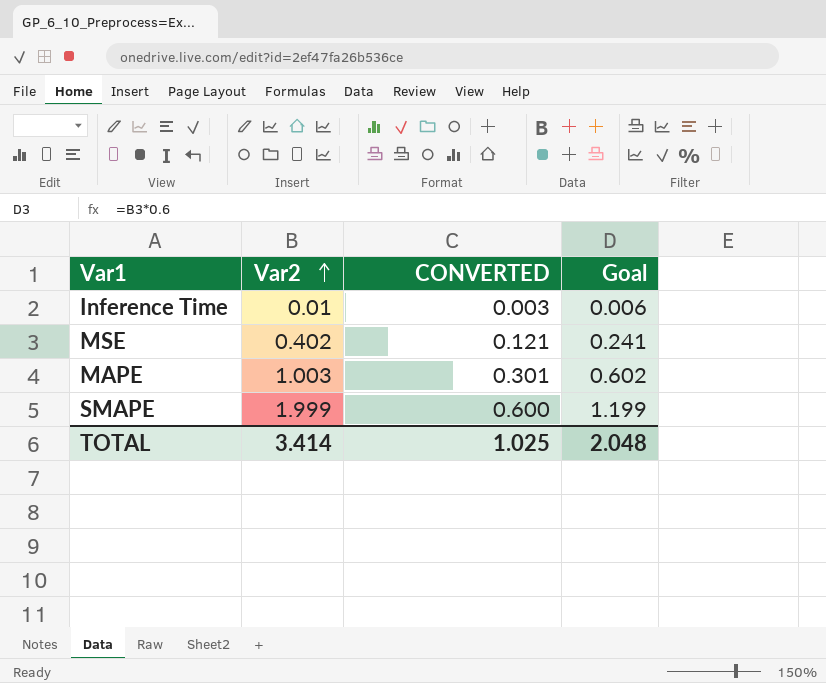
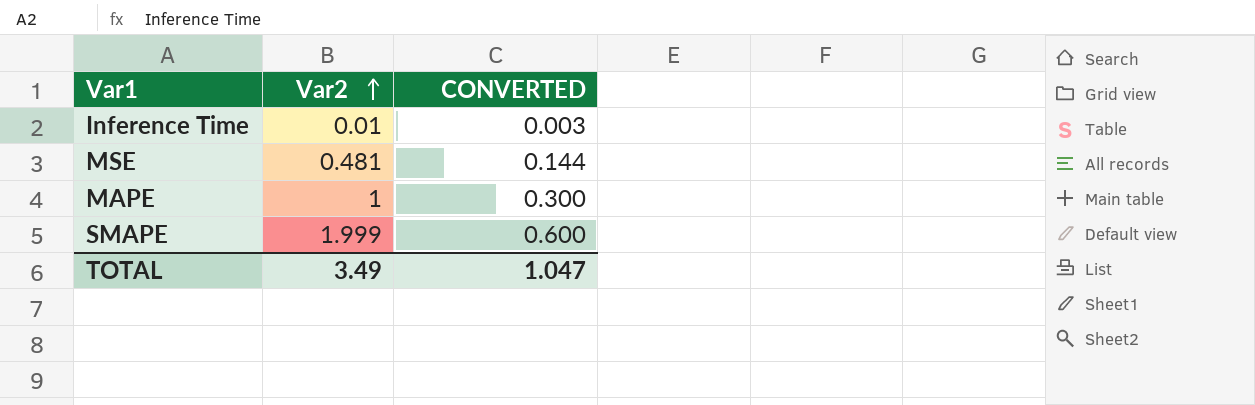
column Goal | formula: [Var2] * 0.6 -> none
MSE | Var2: 0.402 -> 0.481
MSE | CONVERTED: 0.121 -> 0.144
MAPE | Var2: 1.003 -> 1
MAPE | CONVERTED: 0.301 -> 0.300
TOTAL | Var2: 3.414 -> 3.49
TOTAL | CONVERTED: 1.025 -> 1.047

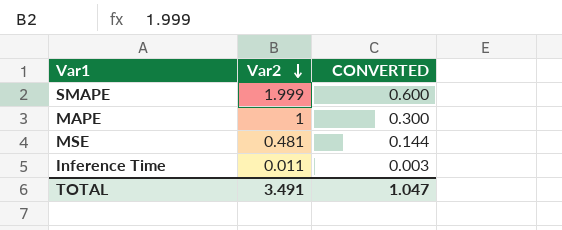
row order: Var2 ascending -> Var2 descending
Inference Time | Var2: 0.01 -> 0.011
TOTAL | Var2: 3.49 -> 3.491

